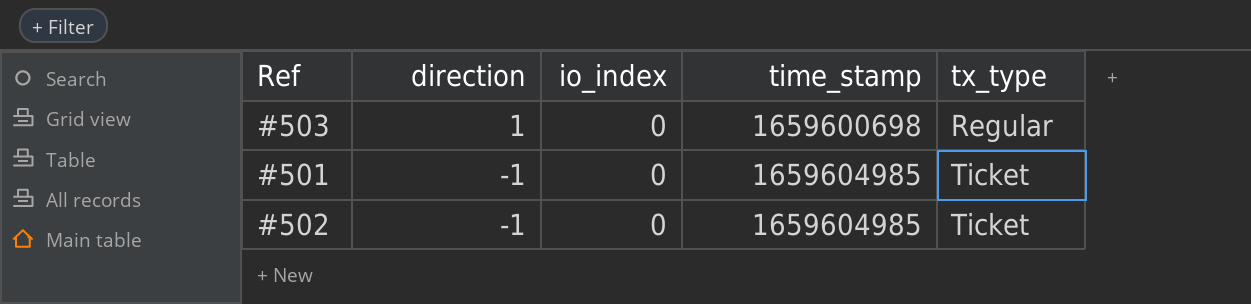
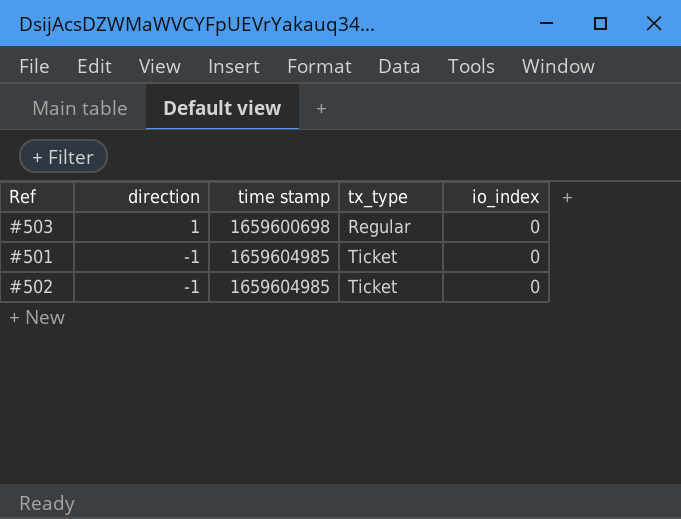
column name: time_stamp -> time stamp
column io_index | position: 3 -> 5

